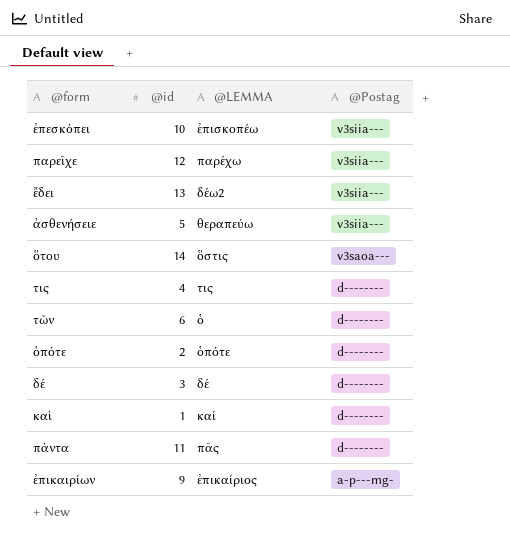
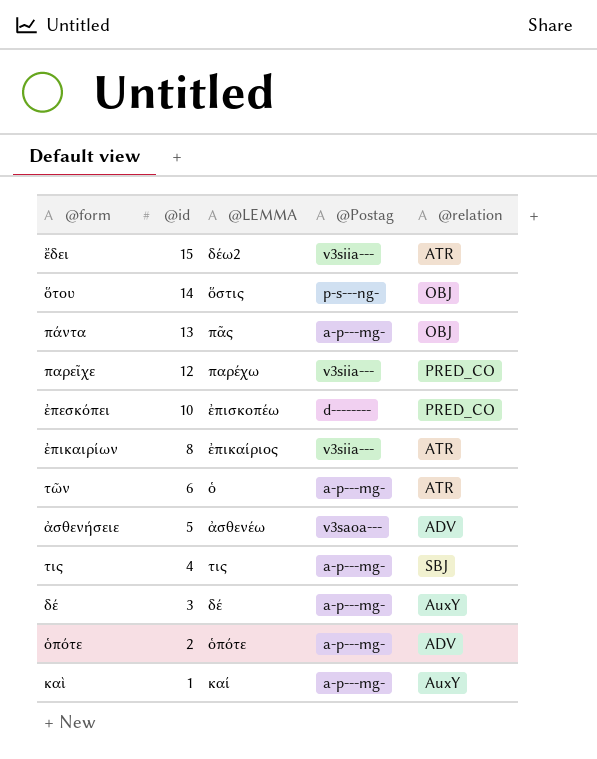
row order: @Postag descending -> @id descending
column @relation | position: none -> 5
ἔδει | @id: 13 -> 15
ὅτου | @Postag: v3saoa--- -> p-s---ng-
πάντα | @id: 11 -> 13
πάντα | @Postag: d-------- -> a-p---mg-
ἐπεσκόπει | @Postag: v3siia--- -> d--------
ἐπικαιρίων | @id: 9 -> 8
ἐπικαιρίων | @Postag: a-p---mg- -> v3siia---
τῶν | @Postag: d-------- -> a-p---mg-
ἀσθενήσειε | @LEMMA: θεραπεύω -> ἀσθενέω
ἀσθενήσειε | @Postag: v3siia--- -> v3saoa---
τις | @Postag: d-------- -> a-p---mg-
δέ | @Postag: d-------- -> a-p---mg-
ὁπότε | @Postag: d-------- -> a-p---mg-
καὶ | @Postag: d-------- -> a-p---mg-

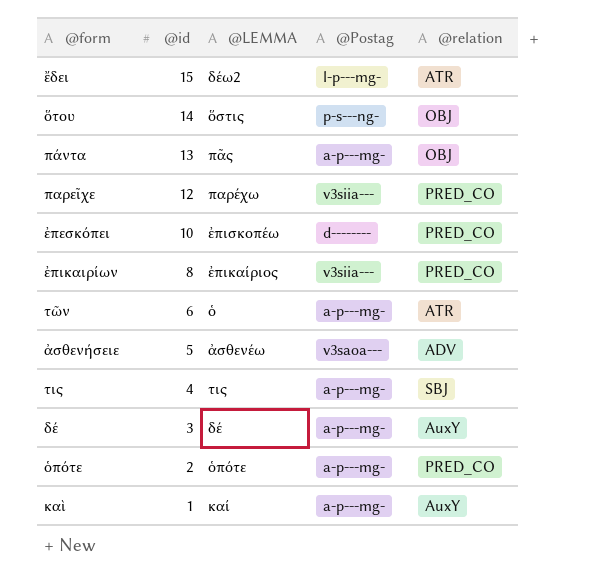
ἔδει | @Postag: v3siia--- -> l-p---mg-
ἐπικαιρίων | @relation: ATR -> PRED_CO
ὁπότε | @relation: ADV -> PRED_CO

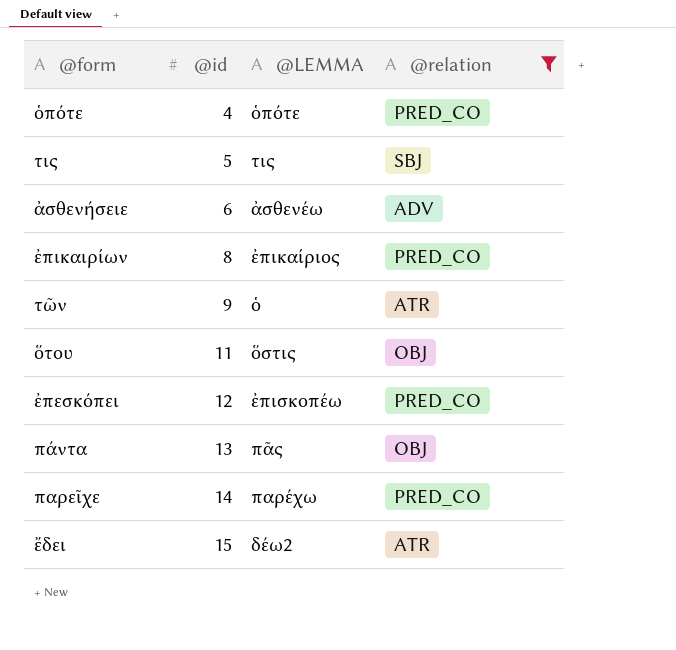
filter: none -> @relation != AuxY
row order: @id descending -> @id ascending
column @Postag | position: 4 -> none
ὁπότε | @id: 2 -> 4
τις | @id: 4 -> 5
ἀσθενήσειε | @id: 5 -> 6
τῶν | @id: 6 -> 9
ὅτου | @id: 14 -> 11
ἐπεσκόπει | @id: 10 -> 12
παρεῖχε | @id: 12 -> 14

